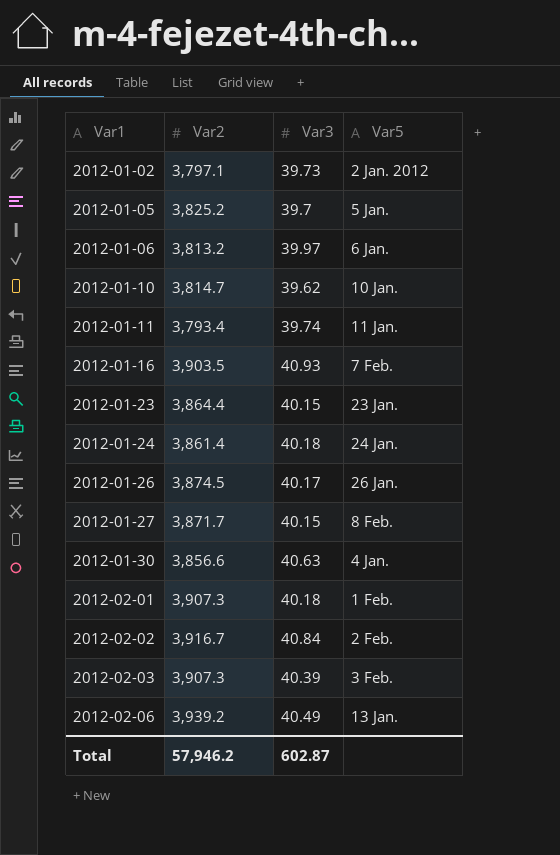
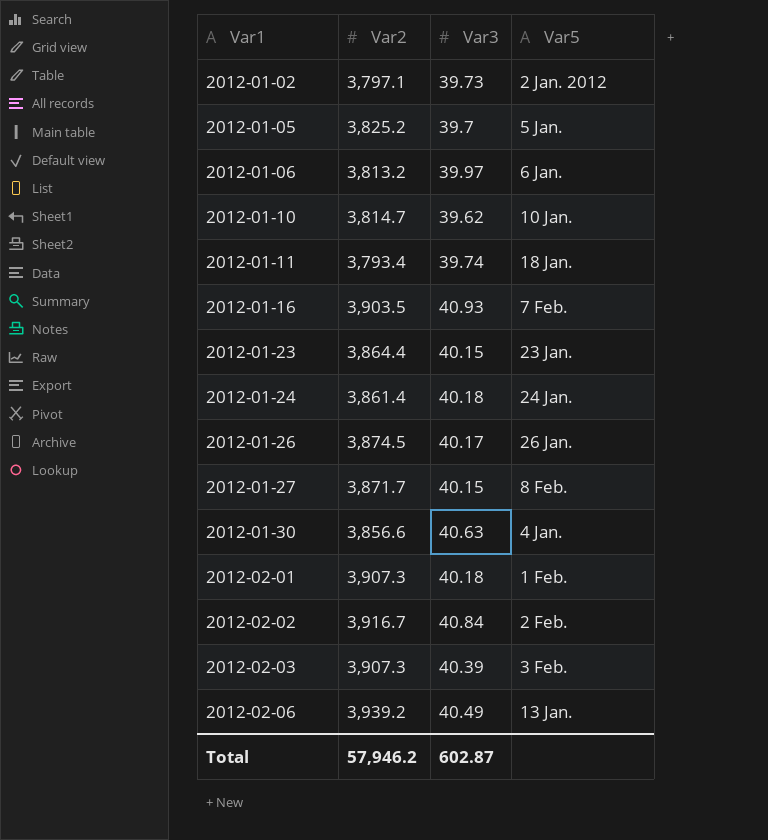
2012-01-11 | Var5: 11 Jan. -> 18 Jan.

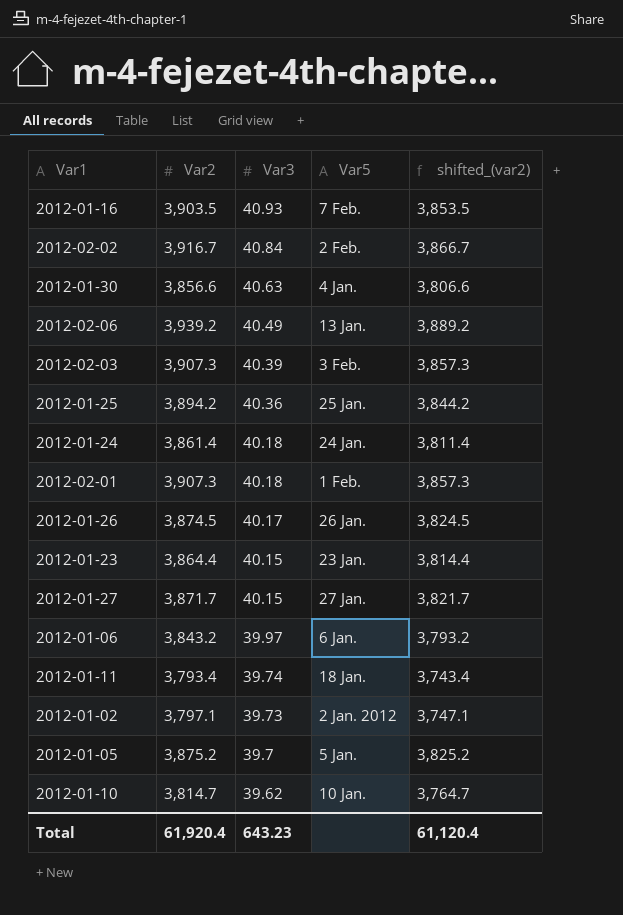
row order: Var1 ascending -> Var3 descending
column shifted_(var2) | formula: none -> [Var2] - 50
row 2012-01-25: none -> 3,894.2 | 40.36 | 25 Jan. | 3,844.2
2012-01-27 | Var5: 8 Feb. -> 27 Jan.
2012-01-06 | Var2: 3,813.2 -> 3,843.2
2012-01-05 | Var2: 3,825.2 -> 3,875.2
Total | Var2: 57,946.2 -> 61,920.4
Total | Var3: 602.87 -> 643.23

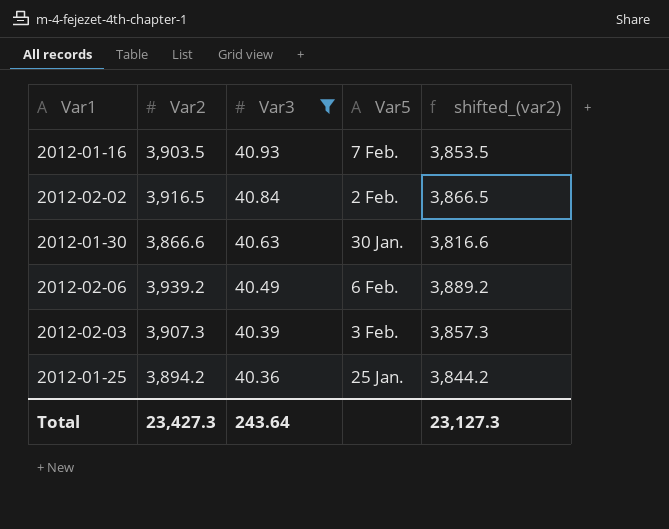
filter: none -> Var3 >= 40.36
2012-02-02 | Var2: 3,916.7 -> 3,916.5
2012-02-02 | shifted_(var2): 3,866.7 -> 3,866.5
2012-01-30 | Var2: 3,856.6 -> 3,866.6
2012-01-30 | Var5: 4 Jan. -> 30 Jan.
2012-01-30 | shifted_(var2): 3,806.6 -> 3,816.6
2012-02-06 | Var5: 13 Jan. -> 6 Feb.
Total | Var2: 61,920.4 -> 23,427.3
Total | Var3: 643.23 -> 243.64
Total | shifted_(var2): 61,120.4 -> 23,127.3

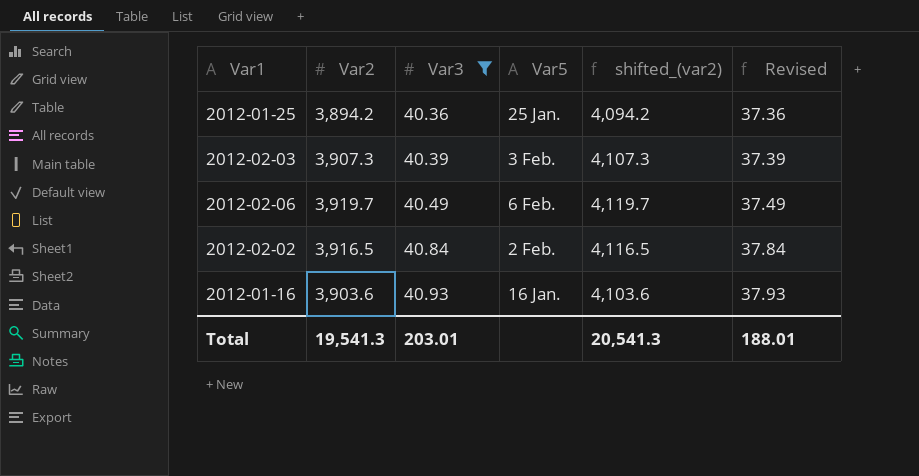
row order: Var3 descending -> Var3 ascending
column shifted_(var2) | formula: [Var2] - 50 -> [Var2] + 200
column Revised | formula: none -> [Var3] - 3
row 2012-01-30: 3,866.6 | 40.63 | 30 Jan. | 3,816.6 -> none
2012-02-06 | Var2: 3,939.2 -> 3,919.7
2012-01-16 | Var2: 3,903.5 -> 3,903.6
2012-01-16 | Var5: 7 Feb. -> 16 Jan.
Total | Var2: 23,427.3 -> 19,541.3
Total | Var3: 243.64 -> 203.01
Total | shifted_(var2): 23,127.3 -> 20,541.3

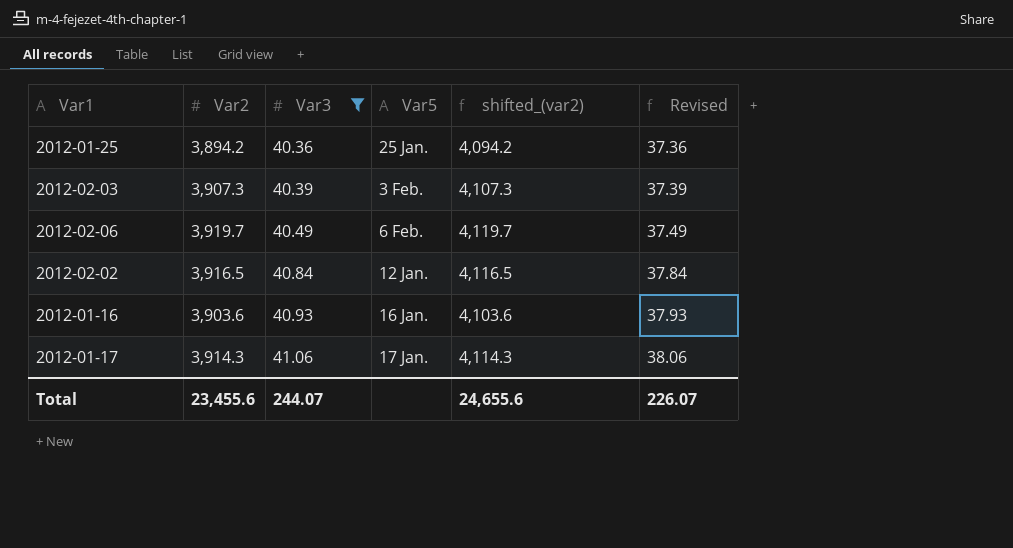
2012-02-02 | Var5: 2 Feb. -> 12 Jan.
row 2012-01-17: none -> 3,914.3 | 41.06 | 17 Jan. | 4,114.3 | 38.06
Total | Var2: 19,541.3 -> 23,455.6
Total | Var3: 203.01 -> 244.07
Total | shifted_(var2): 20,541.3 -> 24,655.6
Total | Revised: 188.01 -> 226.07

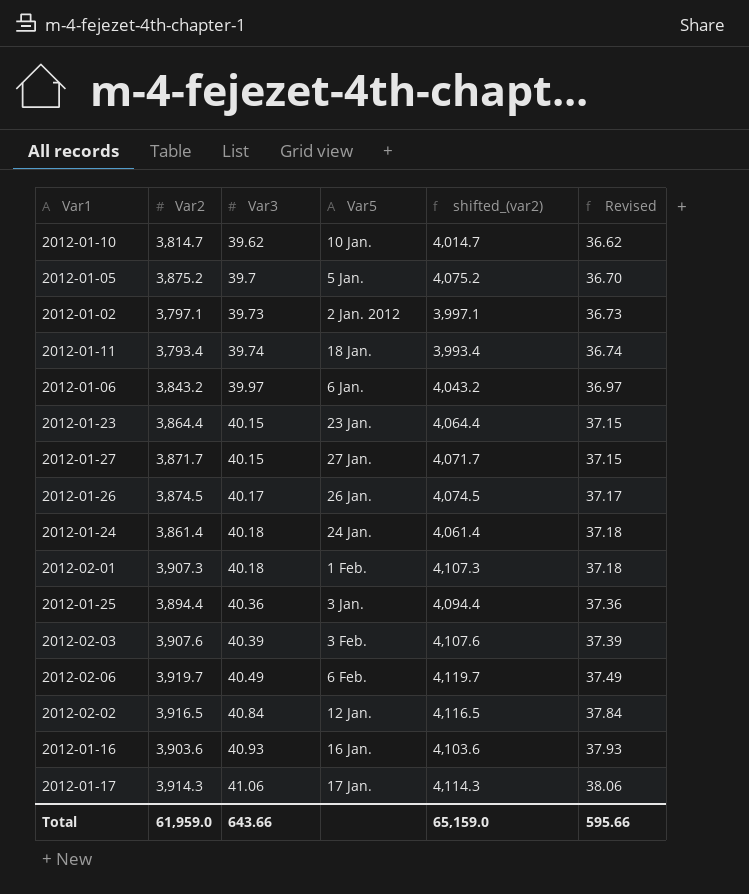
filter: Var3 >= 40.36 -> none
2012-01-25 | Var2: 3,894.2 -> 3,894.4
2012-01-25 | Var5: 25 Jan. -> 3 Jan.
2012-01-25 | shifted_(var2): 4,094.2 -> 4,094.4
2012-02-03 | Var2: 3,907.3 -> 3,907.6
2012-02-03 | shifted_(var2): 4,107.3 -> 4,107.6
Total | Var2: 23,455.6 -> 61,959.0
Total | Var3: 244.07 -> 643.66
Total | shifted_(var2): 24,655.6 -> 65,159.0
Total | Revised: 226.07 -> 595.66

